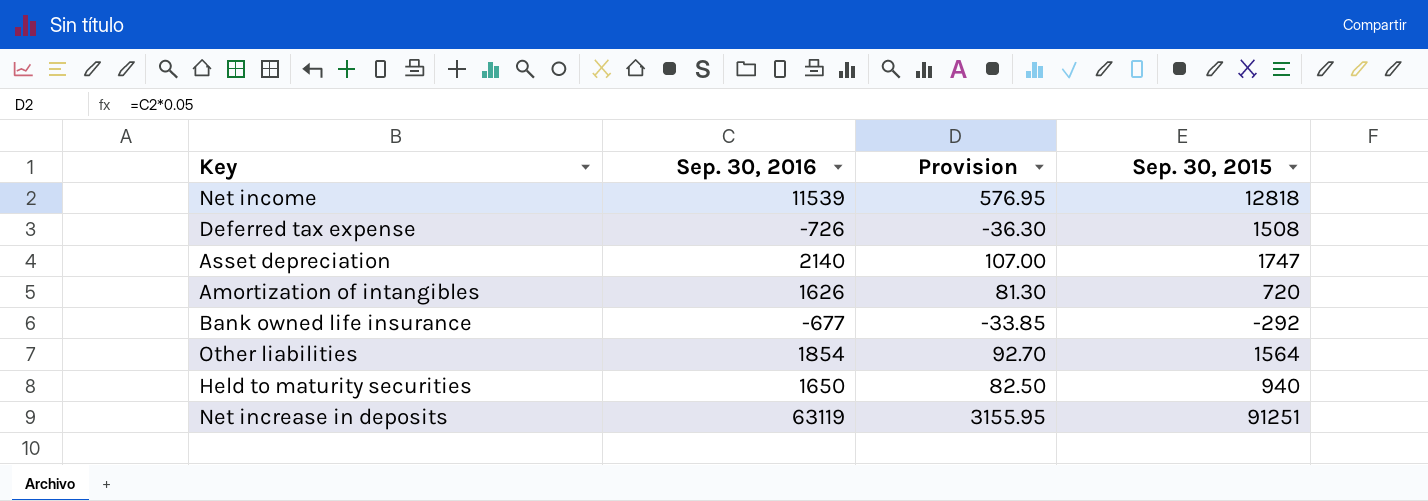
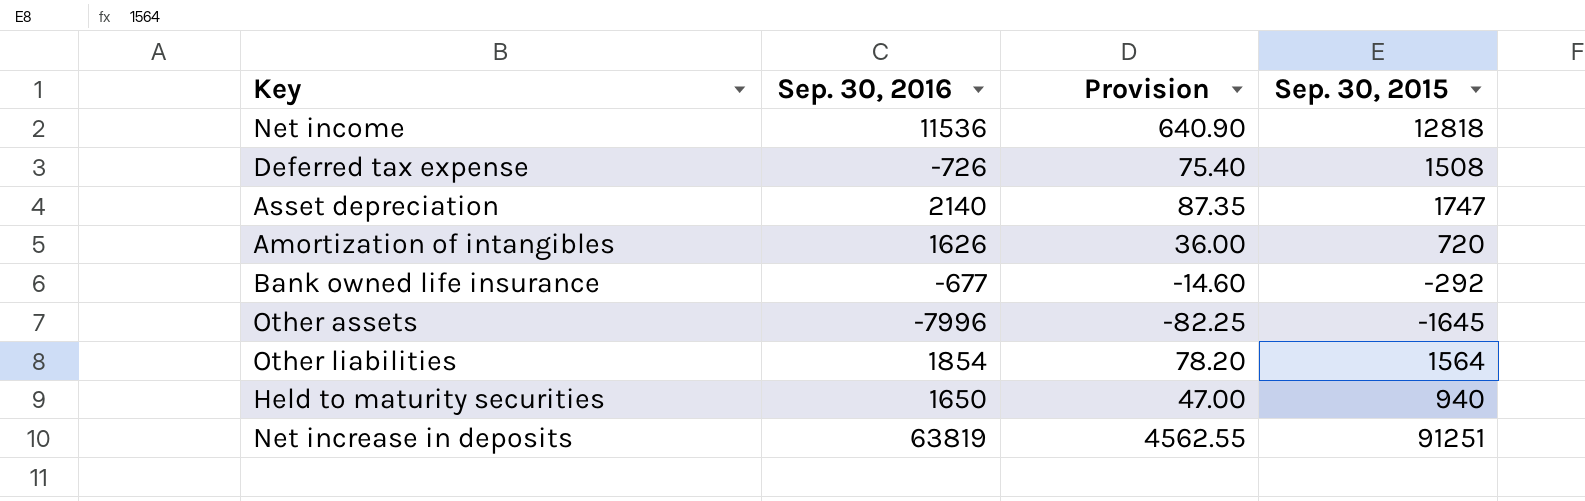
column Provision | formula: [Sep. 30, 2016] * 0.05 -> [Sep. 30, 2015] * 0.05
Net income | Sep. 30, 2016: 11539 -> 11536
row Other assets: none -> -7996 | -82.25 | -1645
Net increase in deposits | Sep. 30, 2016: 63119 -> 63819

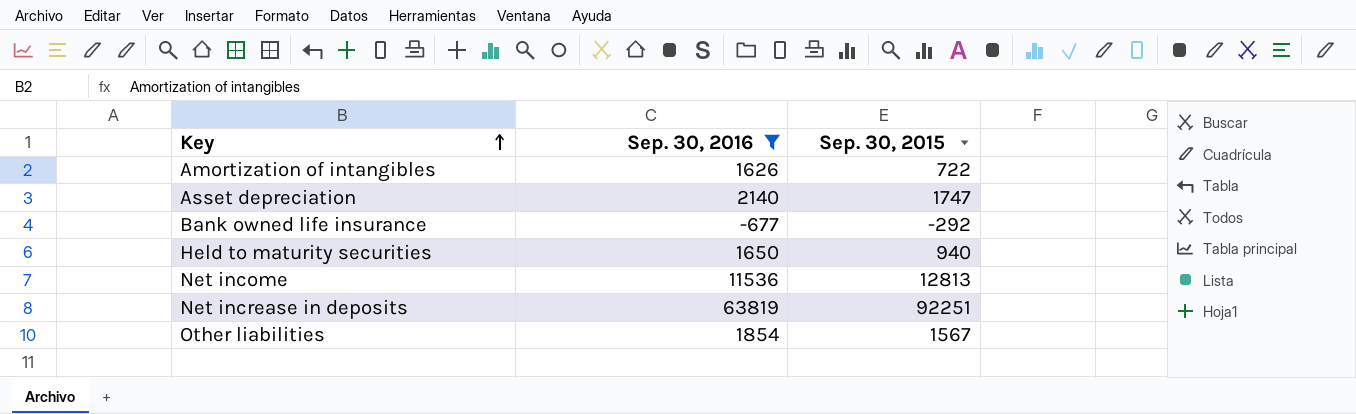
filter: none -> Sep. 30, 2016 >= -677
row order: none -> Key ascending
column Provision | formula: [Sep. 30, 2015] * 0.05 -> none
Amortization of intangibles | Sep. 30, 2015: 720 -> 722
Net income | Sep. 30, 2015: 12818 -> 12813
Net increase in deposits | Sep. 30, 2015: 91251 -> 92251
Other liabilities | Sep. 30, 2015: 1564 -> 1567

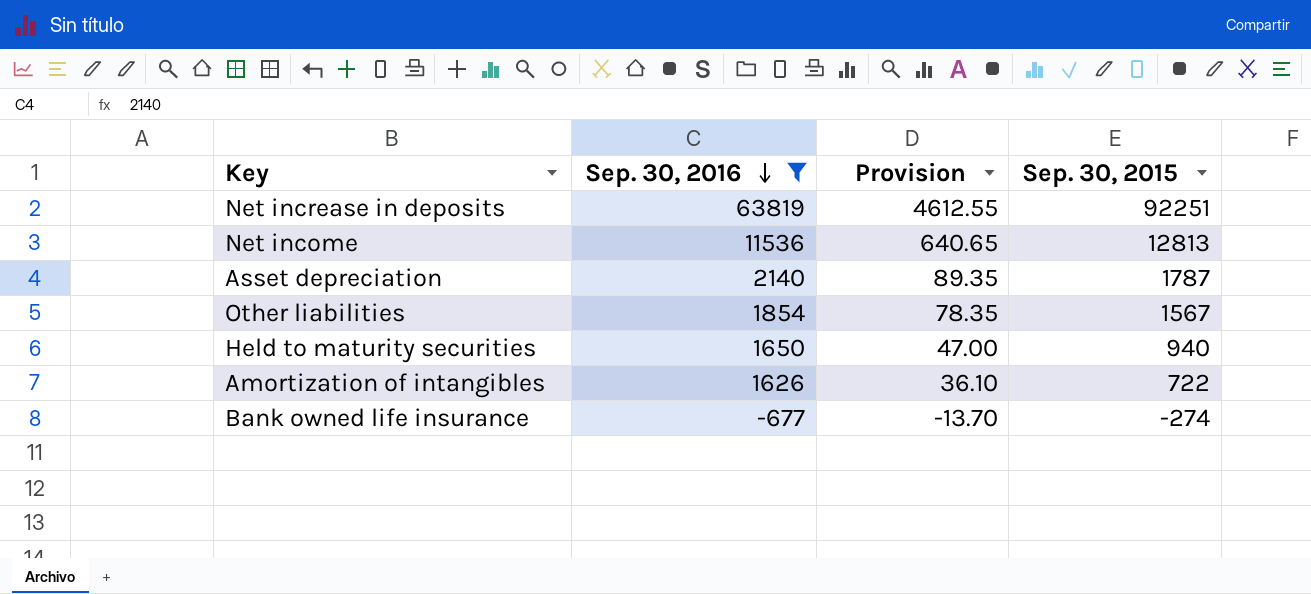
row order: Key ascending -> Sep. 30, 2016 descending
column Provision | formula: none -> [Sep. 30, 2015] * 0.05
Asset depreciation | Sep. 30, 2015: 1747 -> 1787
Bank owned life insurance | Sep. 30, 2015: -292 -> -274

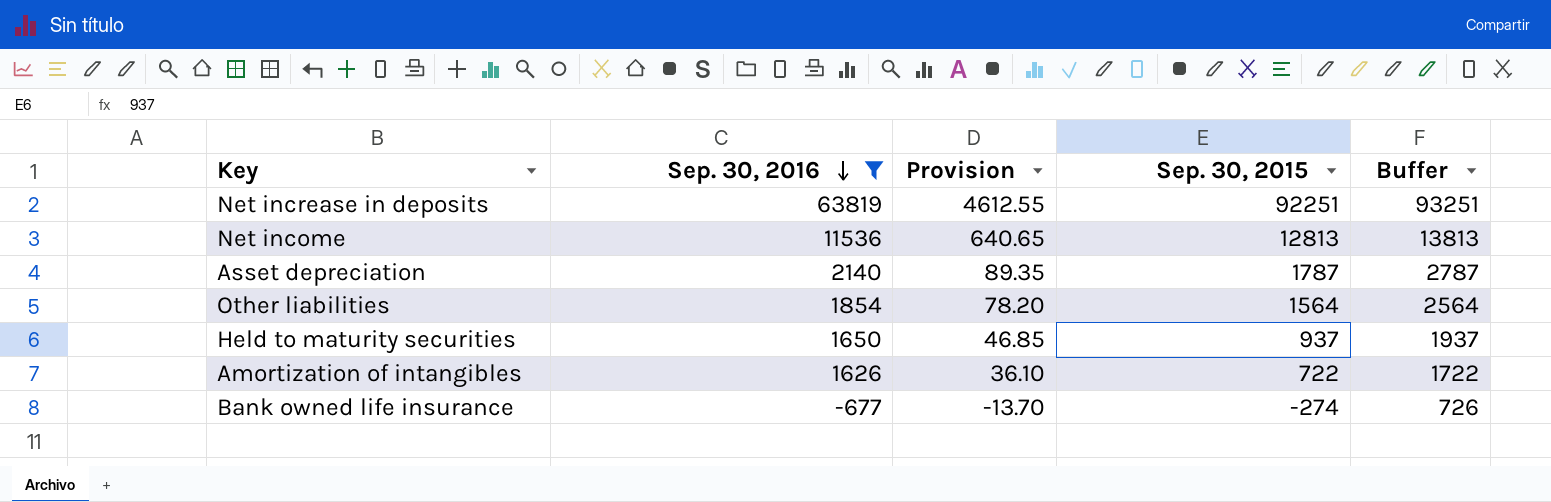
column Buffer | formula: none -> [Sep. 30, 2015] + 1000
Other liabilities | Provision: 78.35 -> 78.20
Other liabilities | Sep. 30, 2015: 1567 -> 1564
Held to maturity securities | Provision: 47.00 -> 46.85
Held to maturity securities | Sep. 30, 2015: 940 -> 937

